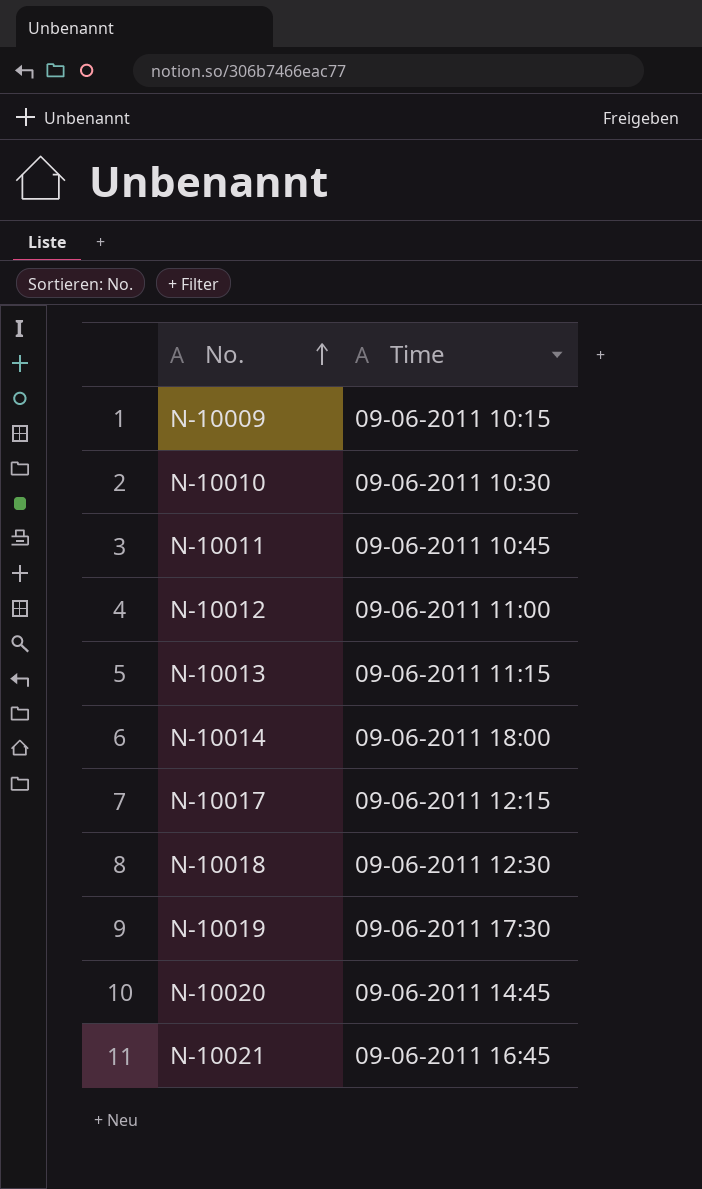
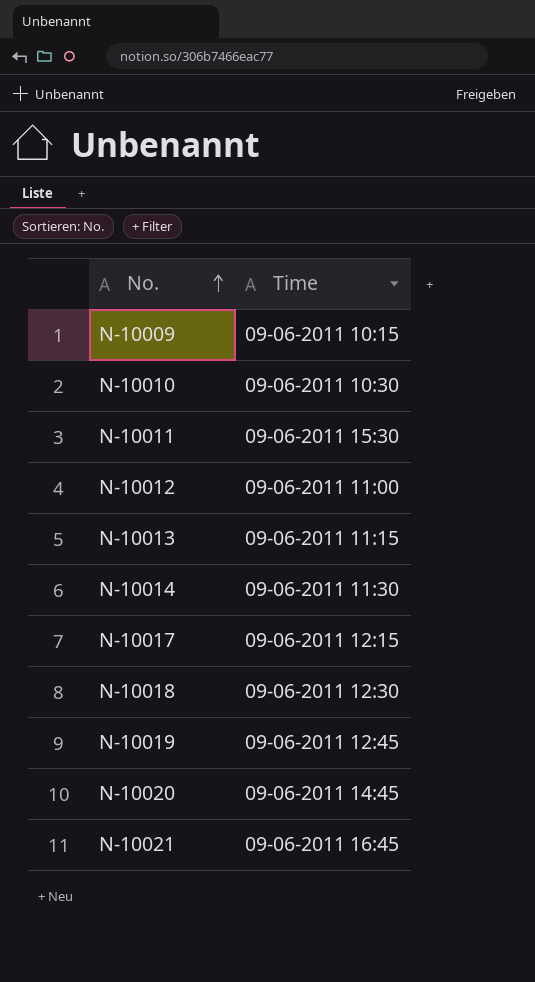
N-10011 | Time: 09-06-2011 10:45 -> 09-06-2011 15:30
N-10014 | Time: 09-06-2011 18:00 -> 09-06-2011 11:30
N-10019 | Time: 09-06-2011 17:30 -> 09-06-2011 12:45

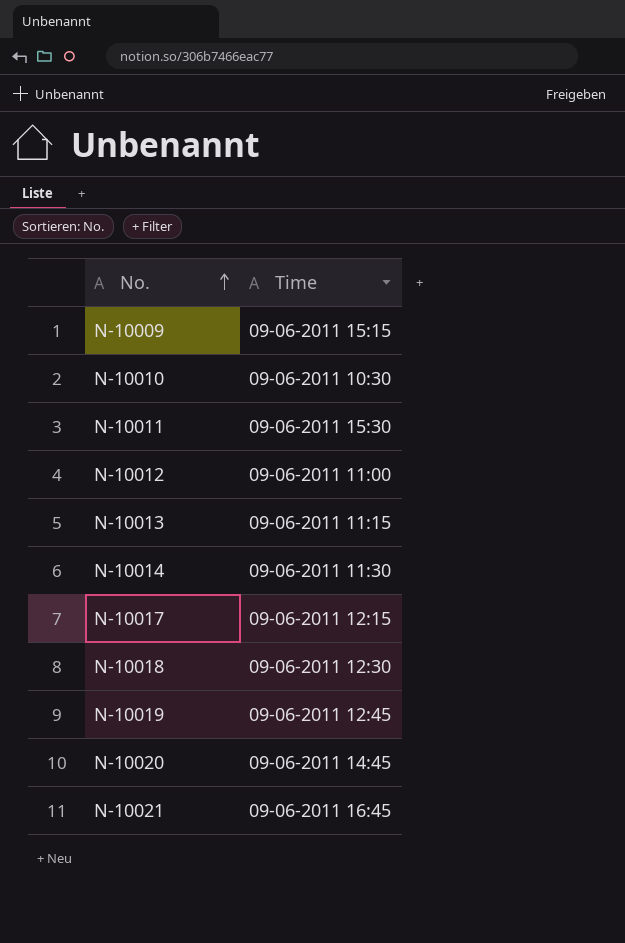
N-10009 | Time: 09-06-2011 10:15 -> 09-06-2011 15:15

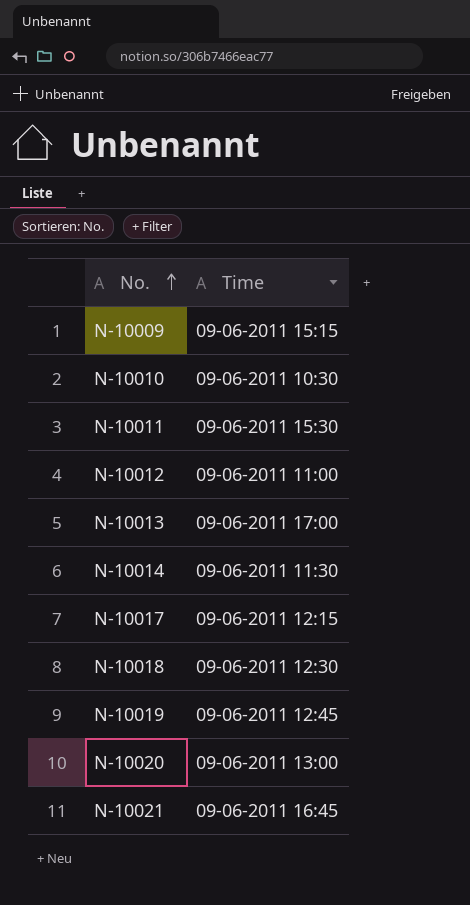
N-10013 | Time: 09-06-2011 11:15 -> 09-06-2011 17:00
N-10020 | Time: 09-06-2011 14:45 -> 09-06-2011 13:00

